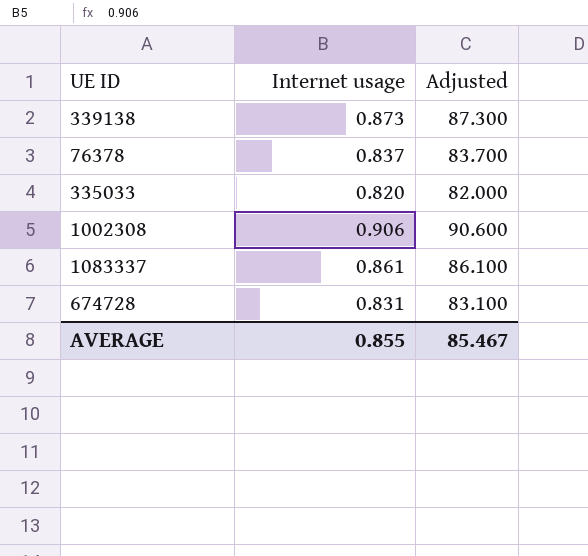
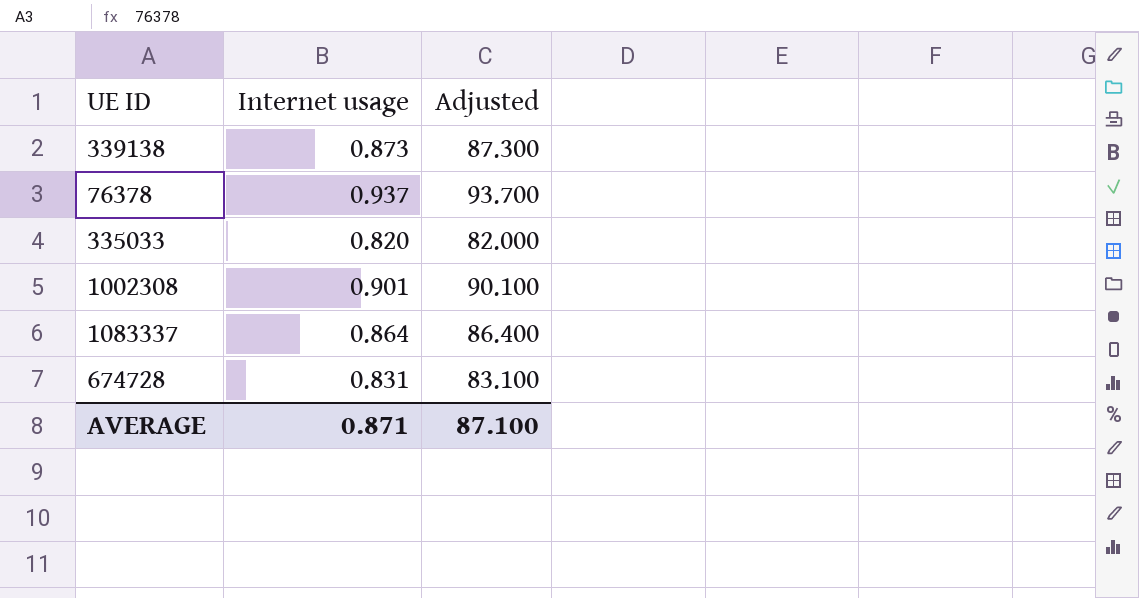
76378 | Internet usage: 0.837 -> 0.937
76378 | Adjusted: 83.700 -> 93.700
1002308 | Internet usage: 0.906 -> 0.901
1002308 | Adjusted: 90.600 -> 90.100
1083337 | Internet usage: 0.861 -> 0.864
1083337 | Adjusted: 86.100 -> 86.400
AVERAGE | Internet usage: 0.855 -> 0.871
AVERAGE | Adjusted: 85.467 -> 87.100

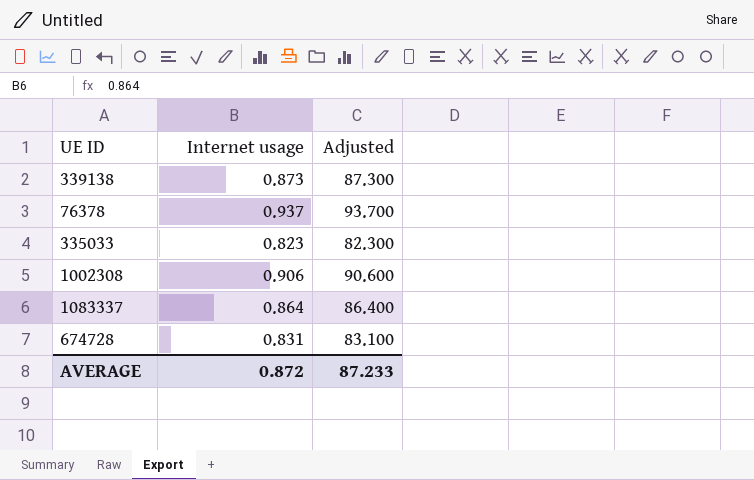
335033 | Internet usage: 0.820 -> 0.823
335033 | Adjusted: 82.000 -> 82.300
1002308 | Internet usage: 0.901 -> 0.906
1002308 | Adjusted: 90.100 -> 90.600
AVERAGE | Internet usage: 0.871 -> 0.872
AVERAGE | Adjusted: 87.100 -> 87.233

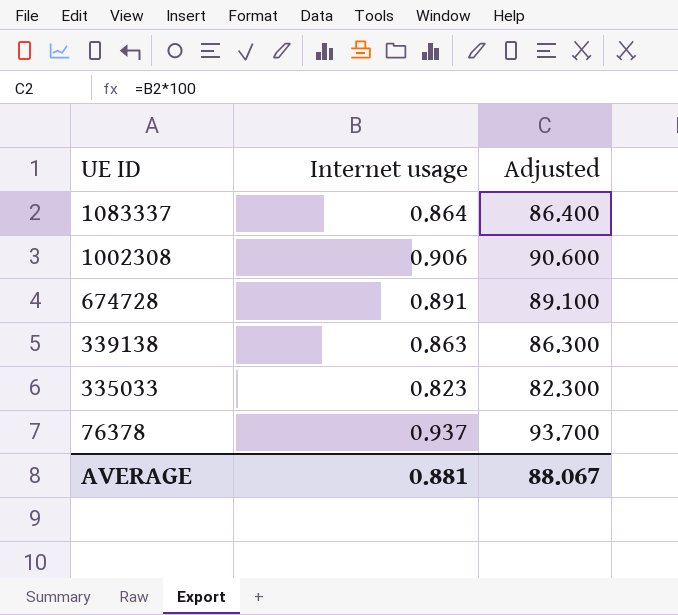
row order: none -> UE ID descending
674728 | Internet usage: 0.831 -> 0.891
674728 | Adjusted: 83.100 -> 89.100
339138 | Internet usage: 0.873 -> 0.863
339138 | Adjusted: 87.300 -> 86.300
AVERAGE | Internet usage: 0.872 -> 0.881
AVERAGE | Adjusted: 87.233 -> 88.067

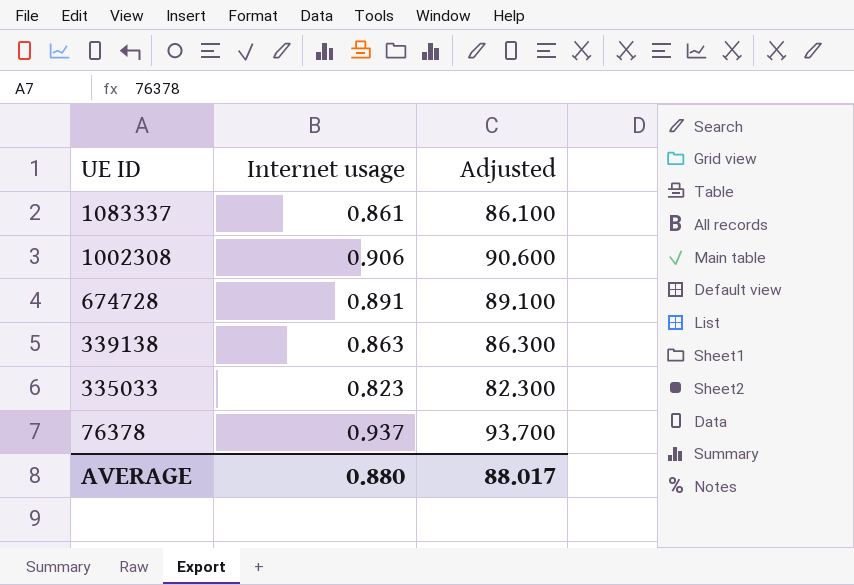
1083337 | Internet usage: 0.864 -> 0.861
1083337 | Adjusted: 86.400 -> 86.100
AVERAGE | Internet usage: 0.881 -> 0.880
AVERAGE | Adjusted: 88.067 -> 88.017

